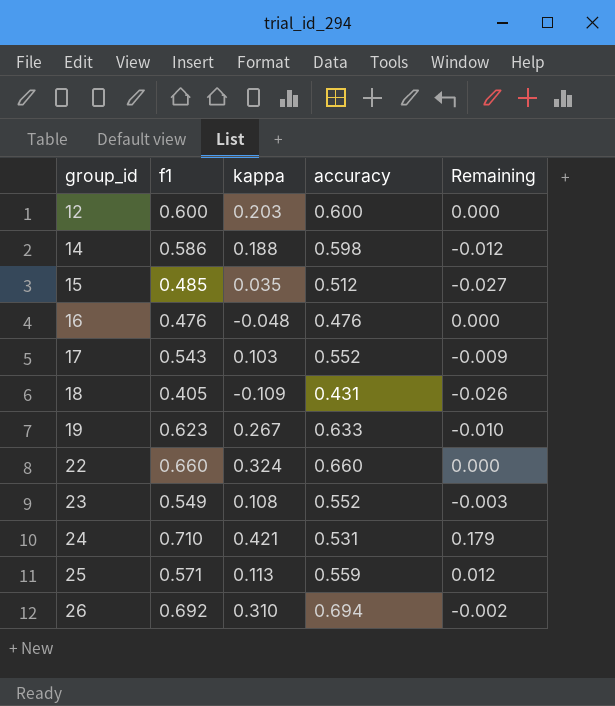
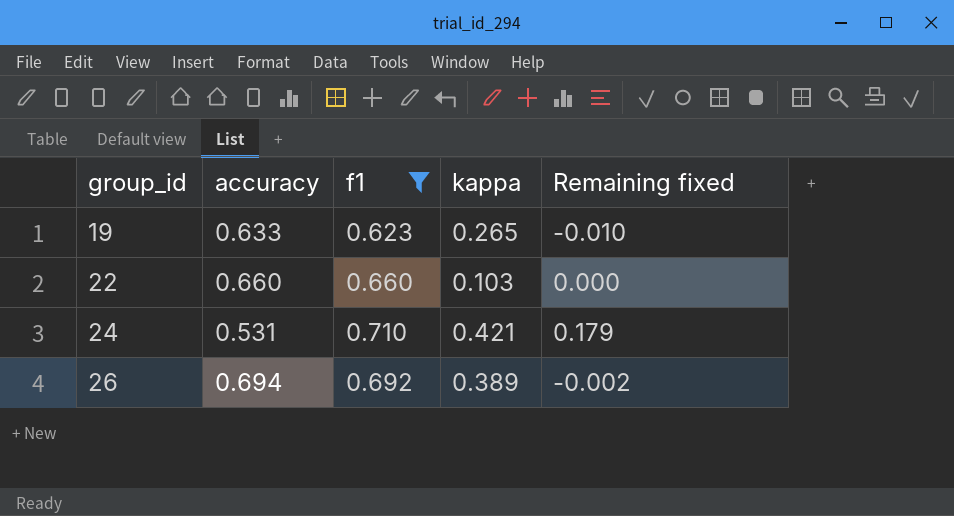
filter: none -> f1 >= 0.623
column accuracy | position: 4 -> 2
column name: Remaining -> Remaining fixed
19 | kappa: 0.267 -> 0.265
22 | kappa: 0.324 -> 0.103
26 | kappa: 0.310 -> 0.389

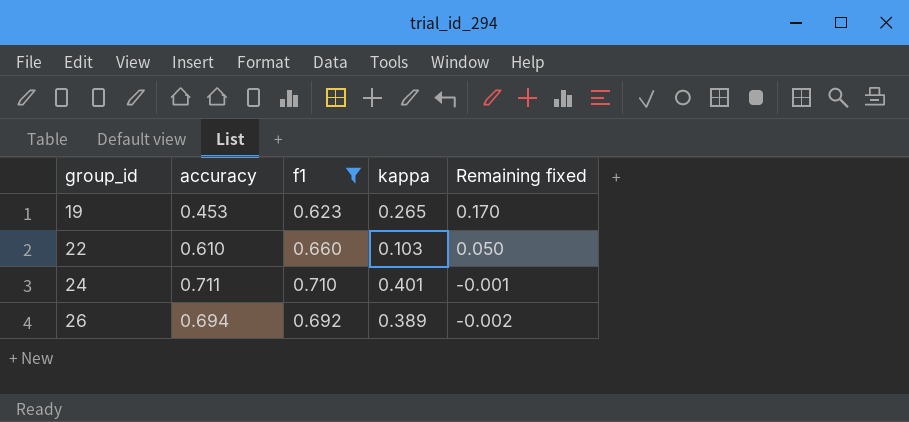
19 | accuracy: 0.633 -> 0.453
19 | Remaining fixed: -0.010 -> 0.170
22 | accuracy: 0.660 -> 0.610
22 | Remaining fixed: 0.000 -> 0.050
24 | accuracy: 0.531 -> 0.711
24 | kappa: 0.421 -> 0.401
24 | Remaining fixed: 0.179 -> -0.001

